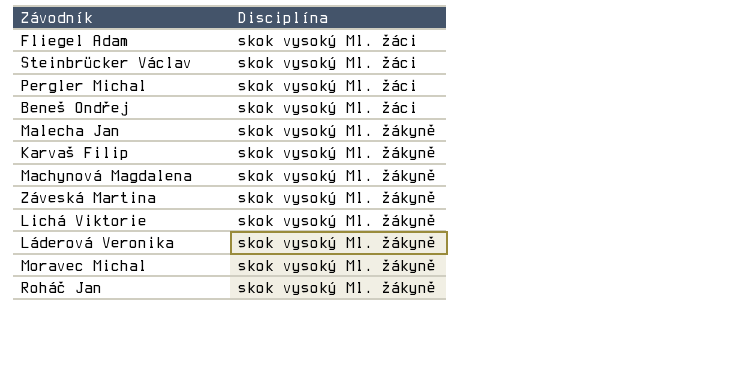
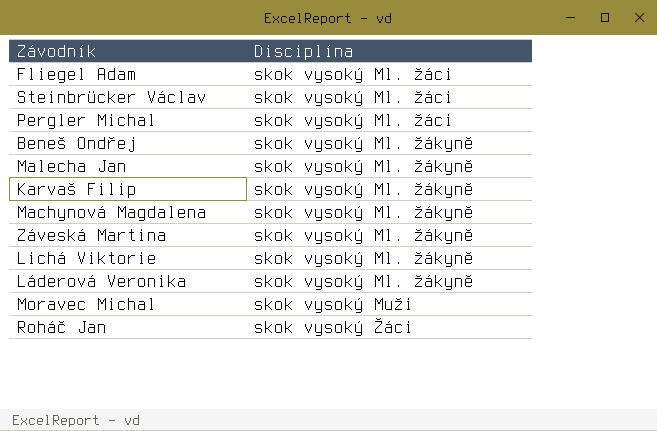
Beneš Ondřej | Disciplína: skok vysoký Ml. žáci -> skok vysoký Ml. žákyně
Moravec Michal | Disciplína: skok vysoký Ml. žákyně -> skok vysoký Muži
Roháč Jan | Disciplína: skok vysoký Ml. žákyně -> skok vysoký Žáci

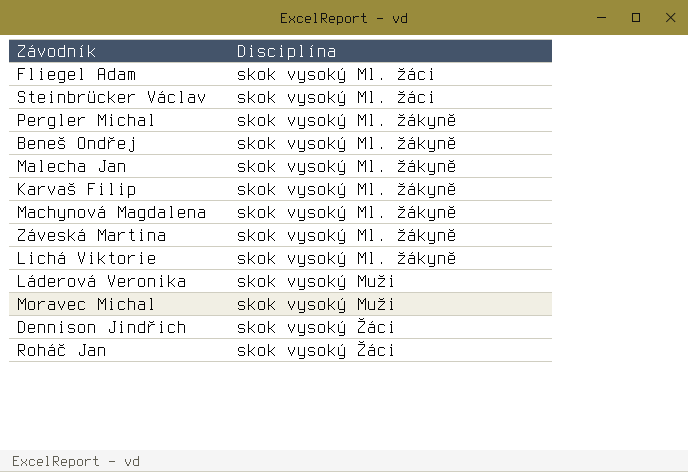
Pergler Michal | Disciplína: skok vysoký Ml. žáci -> skok vysoký Ml. žákyně
Láderová Veronika | Disciplína: skok vysoký Ml. žákyně -> skok vysoký Muži
row Dennison Jindřich: none -> skok vysoký Žáci

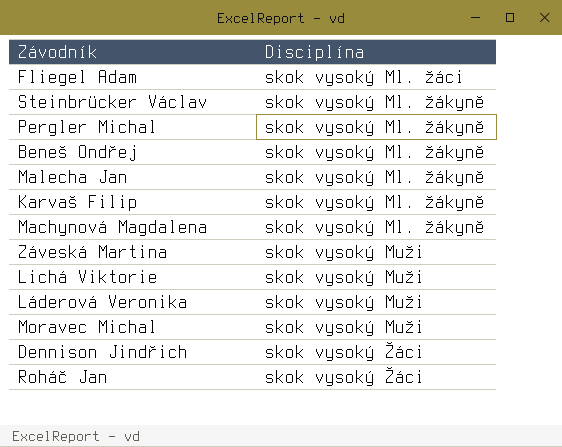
Steinbrücker Václav | Disciplína: skok vysoký Ml. žáci -> skok vysoký Ml. žákyně
Záveská Martina | Disciplína: skok vysoký Ml. žákyně -> skok vysoký Muži
Lichá Viktorie | Disciplína: skok vysoký Ml. žákyně -> skok vysoký Muži

